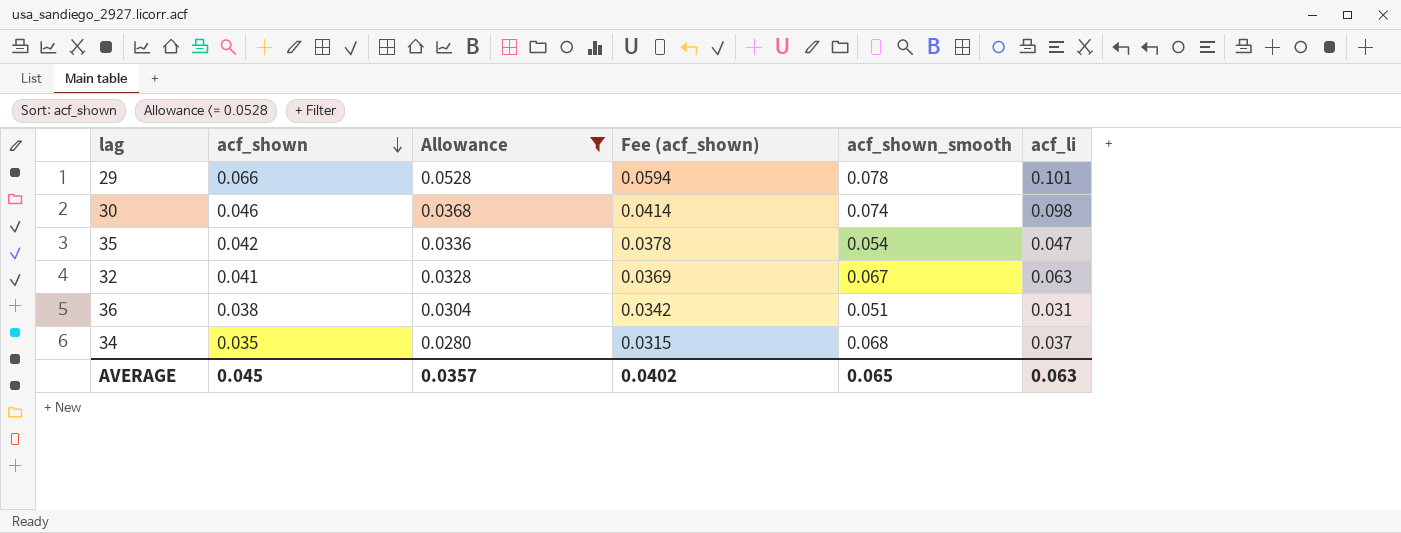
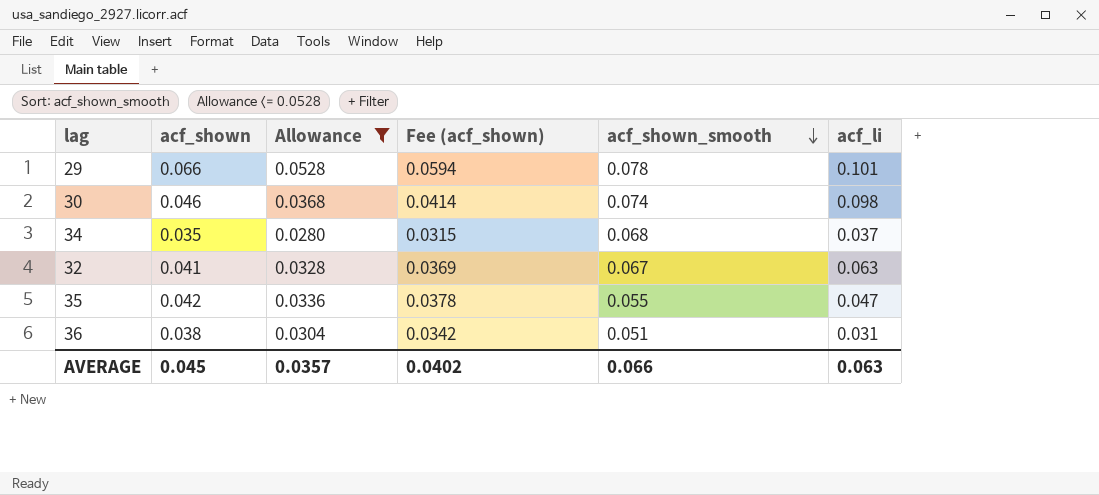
row order: acf_shown descending -> acf_shown_smooth descending
35 | acf_shown_smooth: 0.054 -> 0.055
AVERAGE | acf_shown_smooth: 0.065 -> 0.066

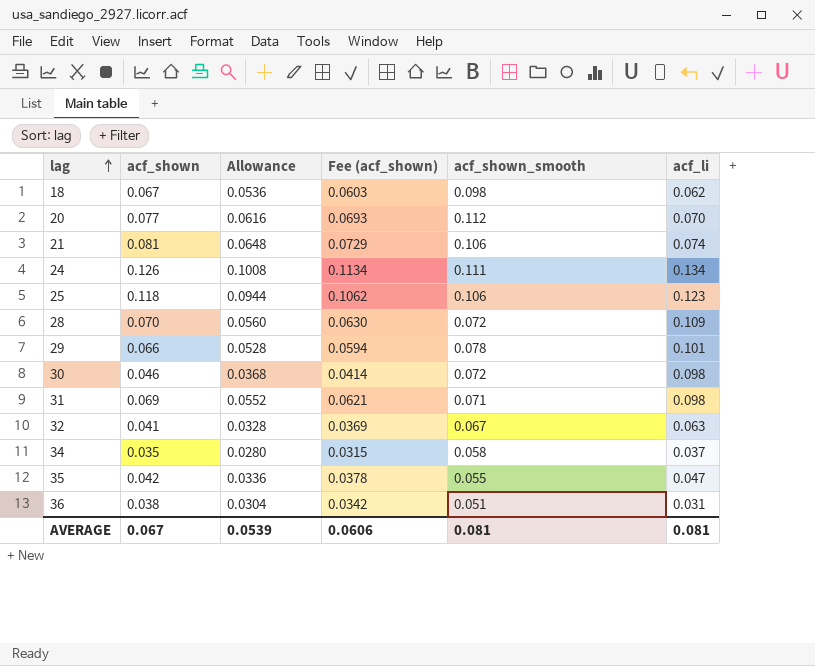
filter: Allowance <= 0.0528 -> none
row order: acf_shown_smooth descending -> lag ascending
30 | acf_shown_smooth: 0.074 -> 0.072
34 | acf_shown_smooth: 0.068 -> 0.058
AVERAGE | acf_shown: 0.045 -> 0.067
AVERAGE | Allowance: 0.0357 -> 0.0539
AVERAGE | Fee (acf_shown): 0.0402 -> 0.0606
AVERAGE | acf_shown_smooth: 0.066 -> 0.081
AVERAGE | acf_li: 0.063 -> 0.081

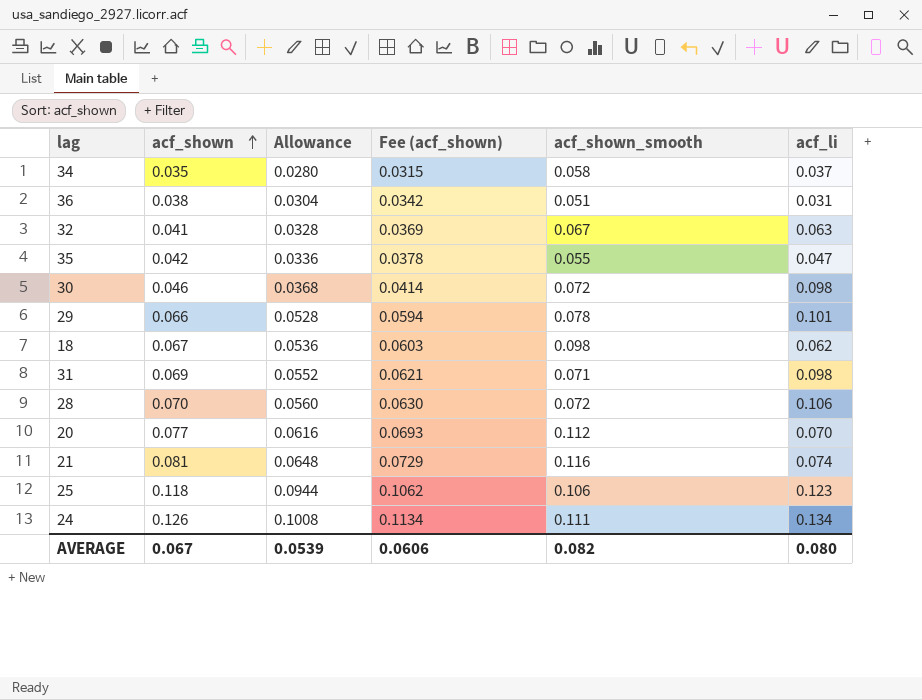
row order: lag ascending -> acf_shown ascending
28 | acf_li: 0.109 -> 0.106
21 | acf_shown_smooth: 0.106 -> 0.116
AVERAGE | acf_shown_smooth: 0.081 -> 0.082
AVERAGE | acf_li: 0.081 -> 0.080

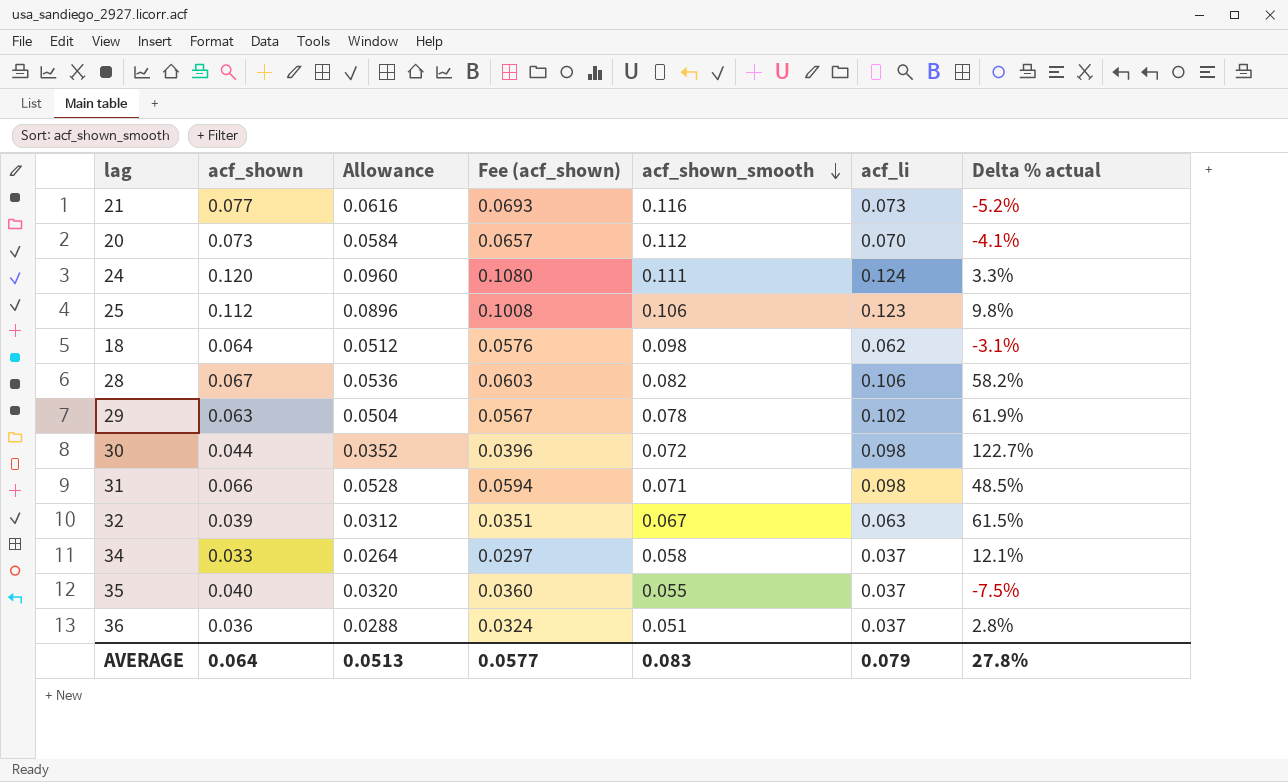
row order: acf_shown ascending -> acf_shown_smooth descending
column Delta % actual | formula: none -> ([acf_li] - [acf_shown]) / [acf_shown]
21 | acf_shown: 0.081 -> 0.077
21 | Allowance: 0.0648 -> 0.0616
21 | Fee (acf_shown): 0.0729 -> 0.0693
21 | acf_li: 0.074 -> 0.073
20 | acf_shown: 0.077 -> 0.073
20 | Allowance: 0.0616 -> 0.0584
20 | Fee (acf_shown): 0.0693 -> 0.0657
24 | acf_shown: 0.126 -> 0.120
24 | Allowance: 0.1008 -> 0.0960
24 | Fee (acf_shown): 0.1134 -> 0.1080
24 | acf_li: 0.134 -> 0.124
25 | acf_shown: 0.118 -> 0.112
25 | Allowance: 0.0944 -> 0.0896
25 | Fee (acf_shown): 0.1062 -> 0.1008
18 | acf_shown: 0.067 -> 0.064
18 | Allowance: 0.0536 -> 0.0512
18 | Fee (acf_shown): 0.0603 -> 0.0576
28 | acf_shown: 0.070 -> 0.067
28 | Allowance: 0.0560 -> 0.0536
28 | Fee (acf_shown): 0.0630 -> 0.0603
28 | acf_shown_smooth: 0.072 -> 0.082
29 | acf_shown: 0.066 -> 0.063
29 | Allowance: 0.0528 -> 0.0504
29 | Fee (acf_shown): 0.0594 -> 0.0567
29 | acf_li: 0.101 -> 0.102
30 | acf_shown: 0.046 -> 0.044
30 | Allowance: 0.0368 -> 0.0352
30 | Fee (acf_shown): 0.0414 -> 0.0396
31 | acf_shown: 0.069 -> 0.066
31 | Allowance: 0.0552 -> 0.0528
31 | Fee (acf_shown): 0.0621 -> 0.0594
32 | acf_shown: 0.041 -> 0.039
32 | Allowance: 0.0328 -> 0.0312
32 | Fee (acf_shown): 0.0369 -> 0.0351
34 | acf_shown: 0.035 -> 0.033
34 | Allowance: 0.0280 -> 0.0264
34 | Fee (acf_shown): 0.0315 -> 0.0297
35 | acf_shown: 0.042 -> 0.040
35 | Allowance: 0.0336 -> 0.0320
35 | Fee (acf_shown): 0.0378 -> 0.0360
35 | acf_li: 0.047 -> 0.037
36 | acf_shown: 0.038 -> 0.036
36 | Allowance: 0.0304 -> 0.0288
36 | Fee (acf_shown): 0.0342 -> 0.0324
36 | acf_li: 0.031 -> 0.037
AVERAGE | acf_shown: 0.067 -> 0.064
AVERAGE | Allowance: 0.0539 -> 0.0513
AVERAGE | Fee (acf_shown): 0.0606 -> 0.0577
AVERAGE | acf_shown_smooth: 0.082 -> 0.083
AVERAGE | acf_li: 0.080 -> 0.079

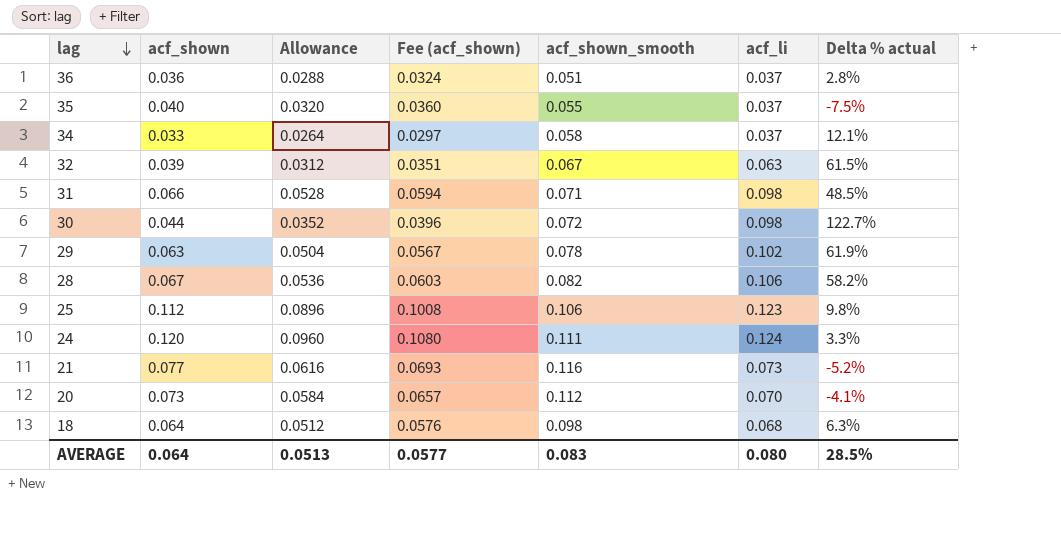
row order: acf_shown_smooth descending -> lag descending
18 | acf_li: 0.062 -> 0.068
18 | Delta % actual: -3.1% -> 6.3%
AVERAGE | acf_li: 0.079 -> 0.080
AVERAGE | Delta % actual: 27.8% -> 28.5%

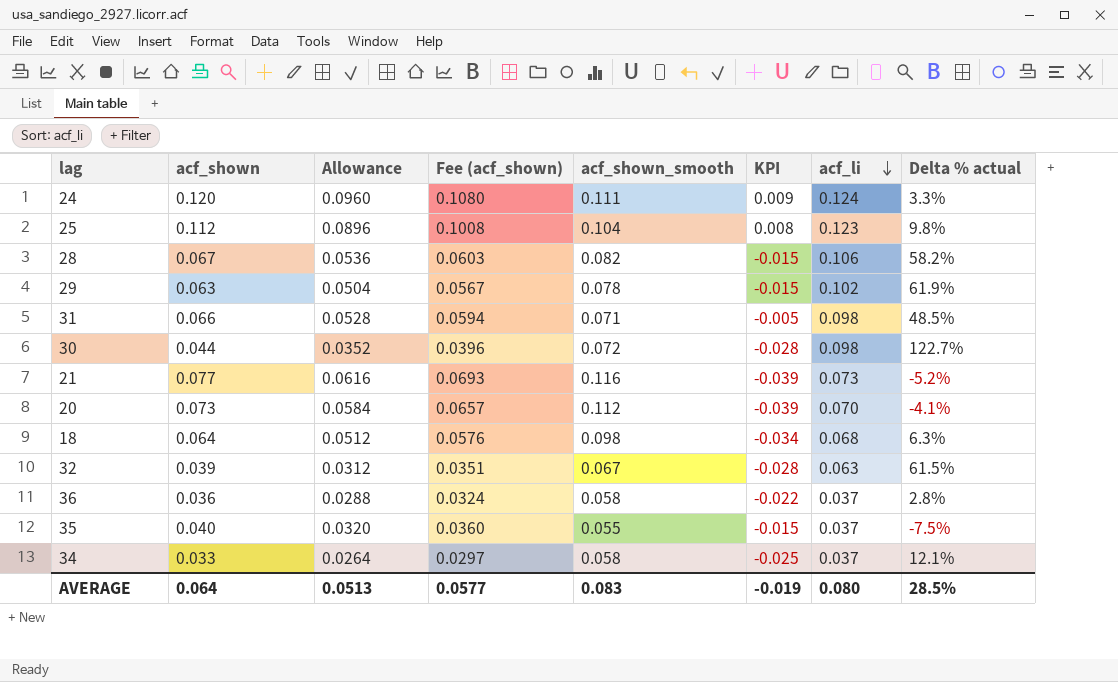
row order: lag descending -> acf_li descending
column KPI | formula: none -> [acf_shown] - [acf_shown_smooth]
25 | acf_shown_smooth: 0.106 -> 0.104
36 | acf_shown_smooth: 0.051 -> 0.058

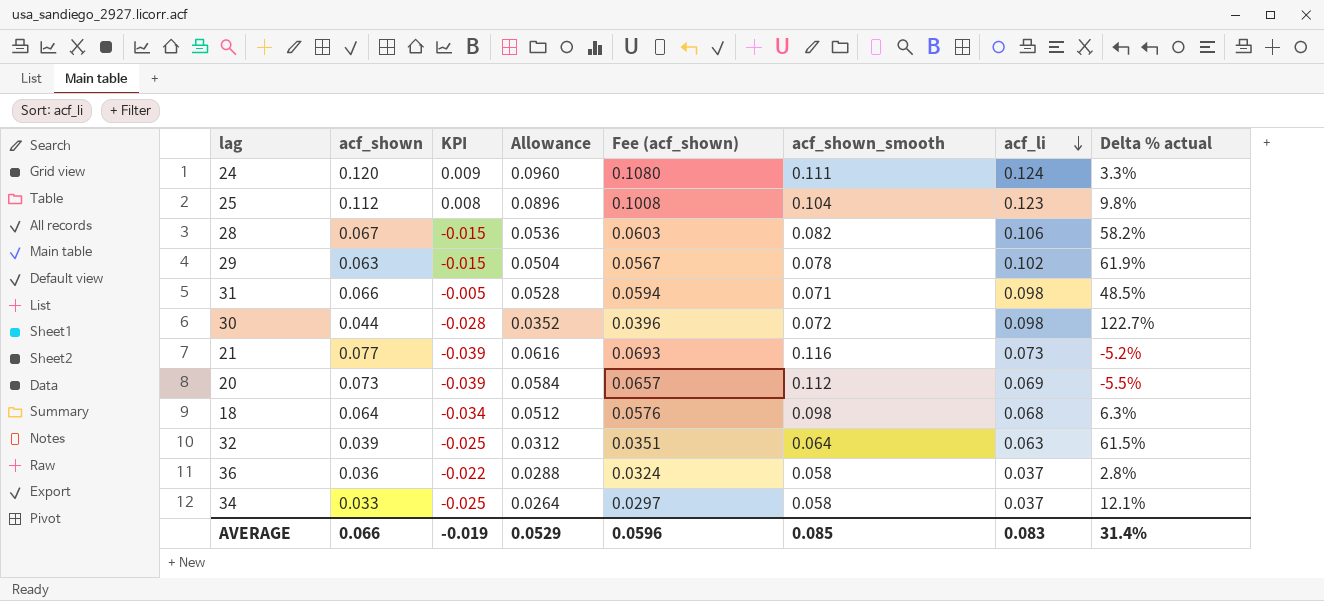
column KPI | position: 6 -> 3
row 35: 0.040 | 0.0320 | 0.0360 | 0.055 | -0.015 | 0.037 | -7.5% -> none
20 | acf_li: 0.070 -> 0.069
20 | Delta % actual: -4.1% -> -5.5%
32 | KPI: -0.028 -> -0.025
32 | acf_shown_smooth: 0.067 -> 0.064
AVERAGE | acf_shown: 0.064 -> 0.066
AVERAGE | Allowance: 0.0513 -> 0.0529
AVERAGE | Fee (acf_shown): 0.0577 -> 0.0596
AVERAGE | acf_shown_smooth: 0.083 -> 0.085
AVERAGE | acf_li: 0.080 -> 0.083
AVERAGE | Delta % actual: 28.5% -> 31.4%

